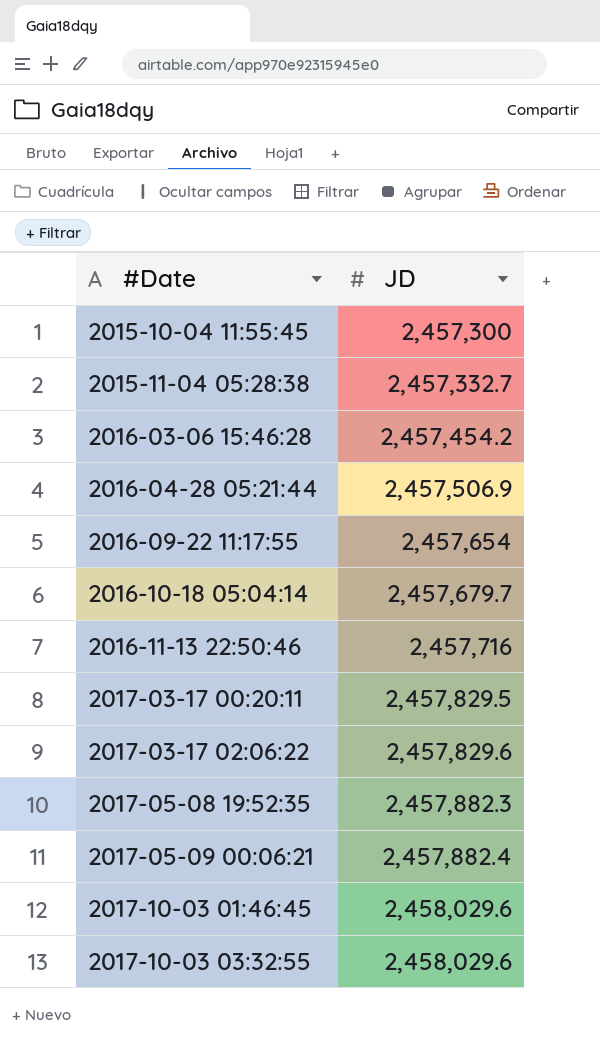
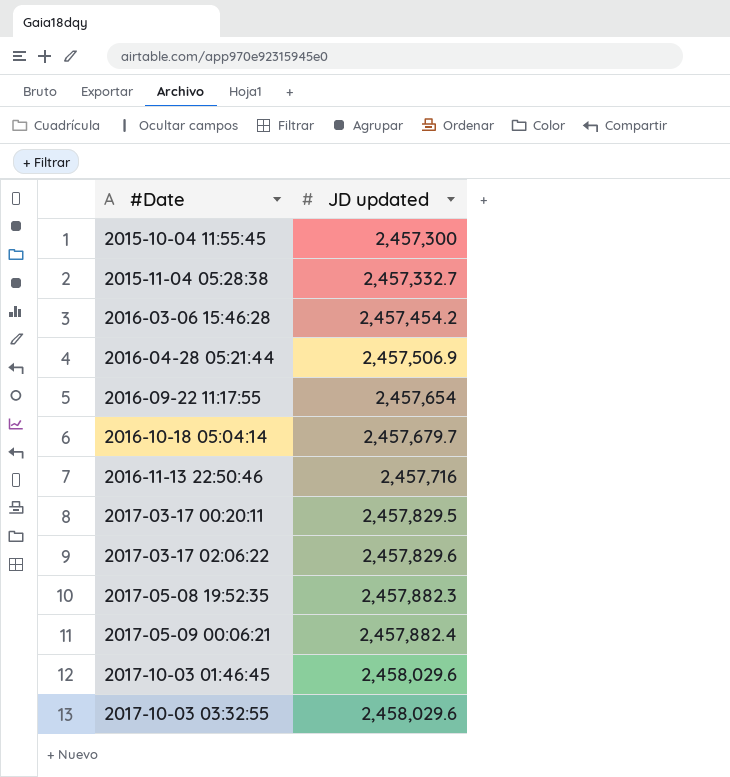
column name: JD -> JD updated

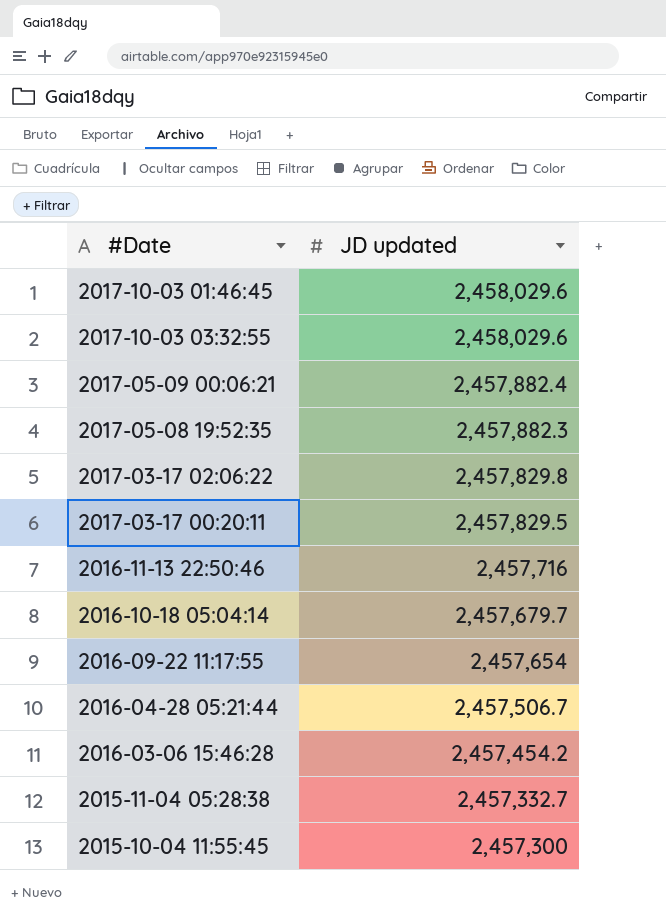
row order: #Date ascending -> JD updated descending
2017-03-17 02:06:22 | JD updated: 2,457,829.6 -> 2,457,829.8
2016-04-28 05:21:44 | JD updated: 2,457,506.9 -> 2,457,506.7

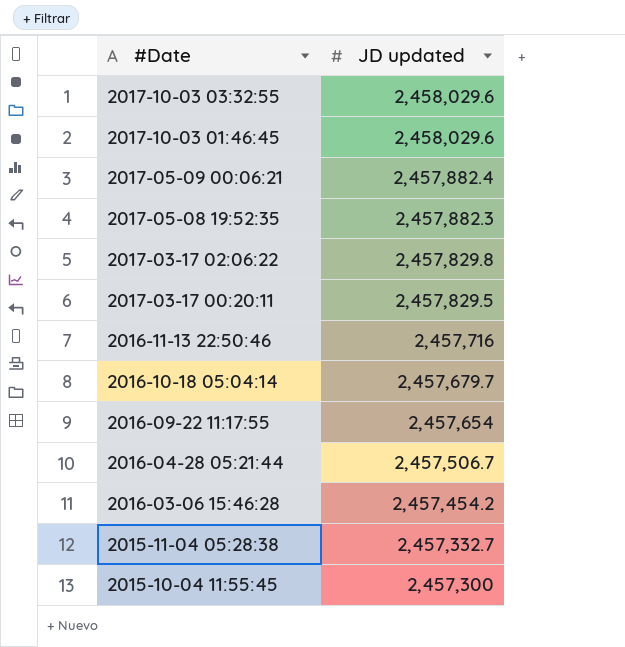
row order: JD updated descending -> #Date descending

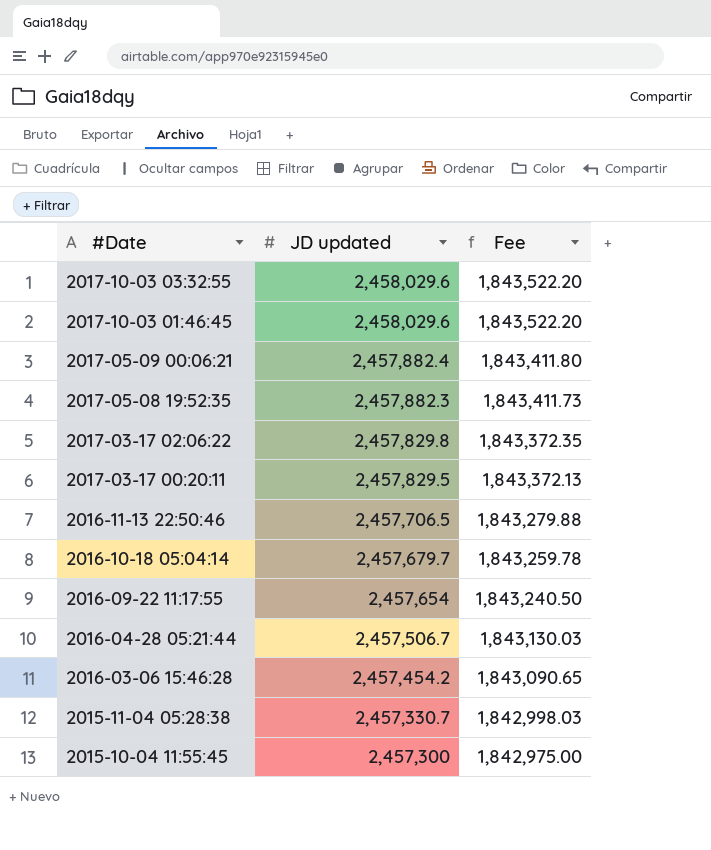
column Fee | formula: none -> [JD updated] * 0.75
2016-11-13 22:50:46 | JD updated: 2,457,716 -> 2,457,706.5
2015-11-04 05:28:38 | JD updated: 2,457,332.7 -> 2,457,330.7

